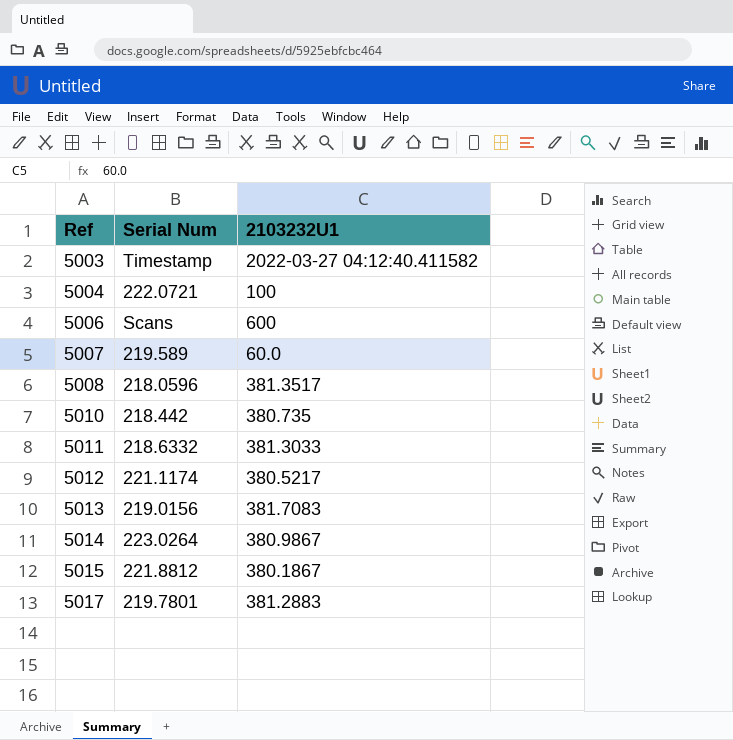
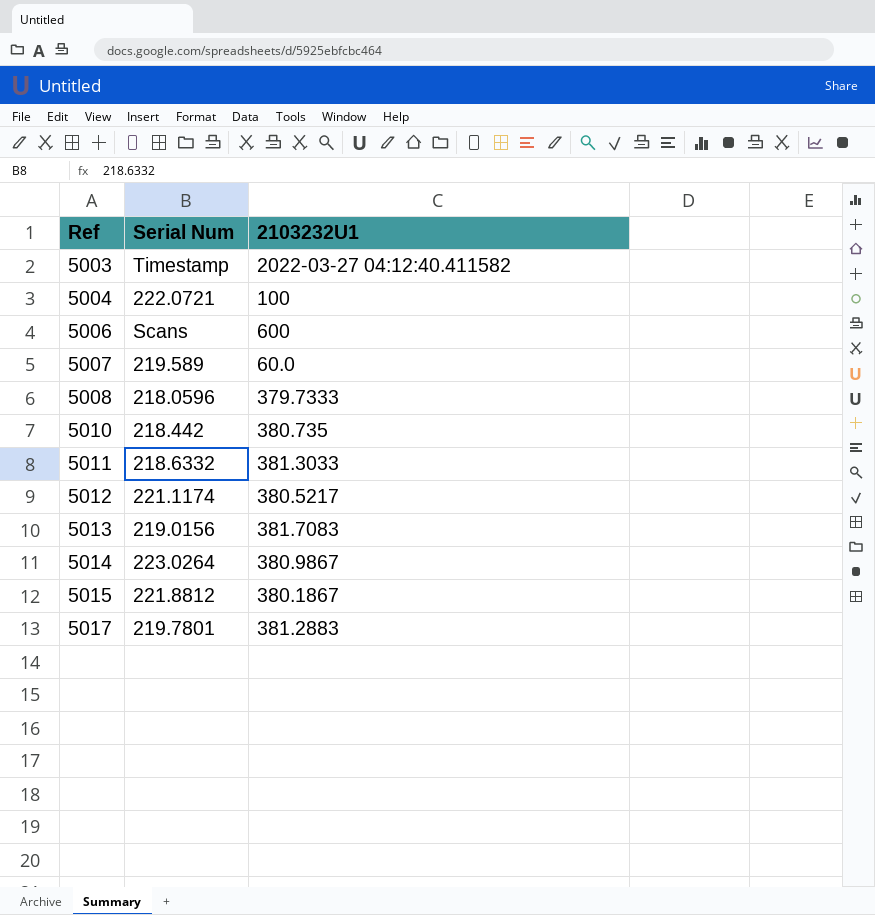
5008 | 2103232U1: 381.3517 -> 379.7333

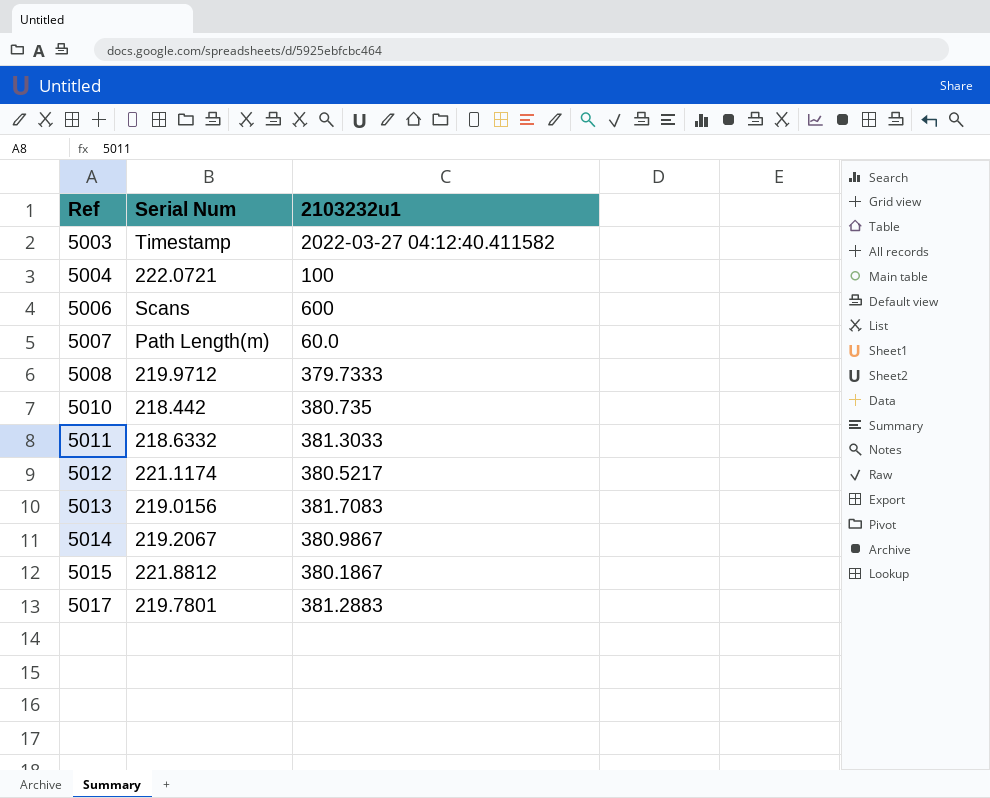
column name: 2103232U1 -> 2103232u1
5007 | Serial Num: 219.589 -> Path Length(m)
5008 | Serial Num: 218.0596 -> 219.9712
5014 | Serial Num: 223.0264 -> 219.2067

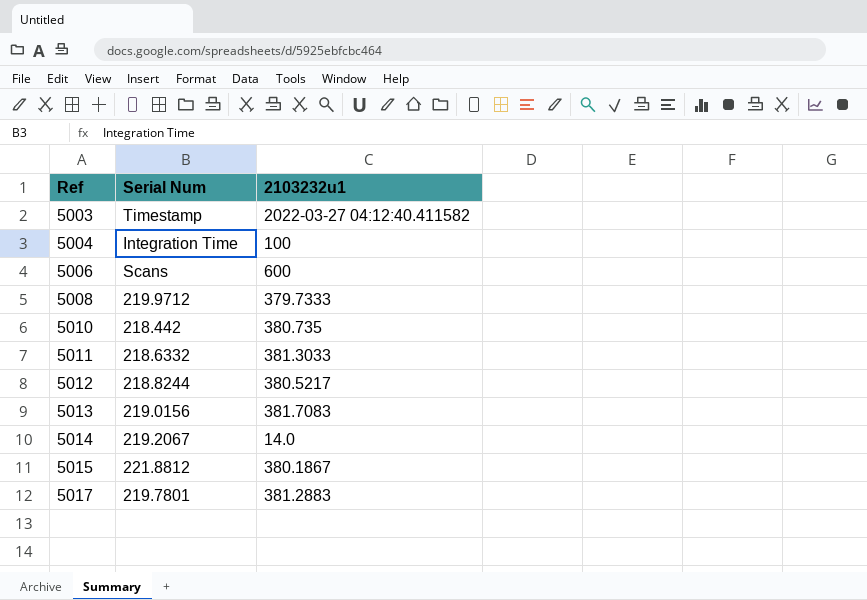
row 5007: Path Length(m) | 60.0 -> none
5004 | Serial Num: 222.0721 -> Integration Time
5012 | Serial Num: 221.1174 -> 218.8244
5014 | 2103232u1: 380.9867 -> 14.0

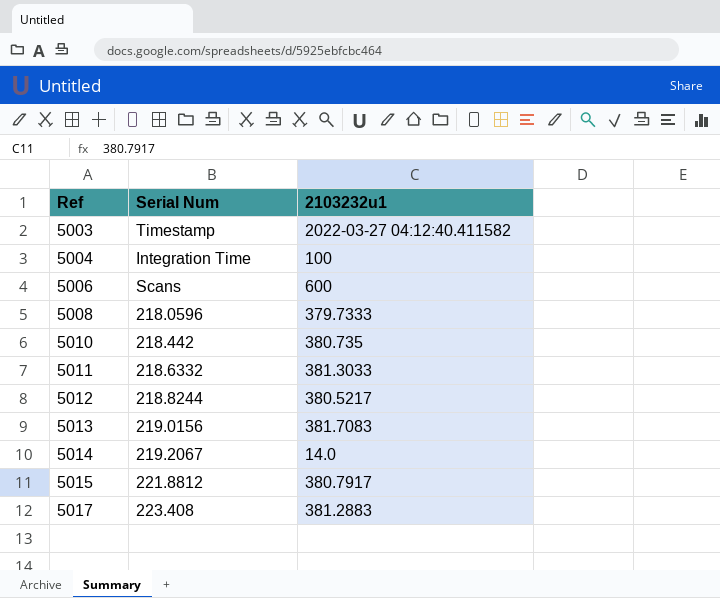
5008 | Serial Num: 219.9712 -> 218.0596
5015 | 2103232u1: 380.1867 -> 380.7917
5017 | Serial Num: 219.7801 -> 223.408

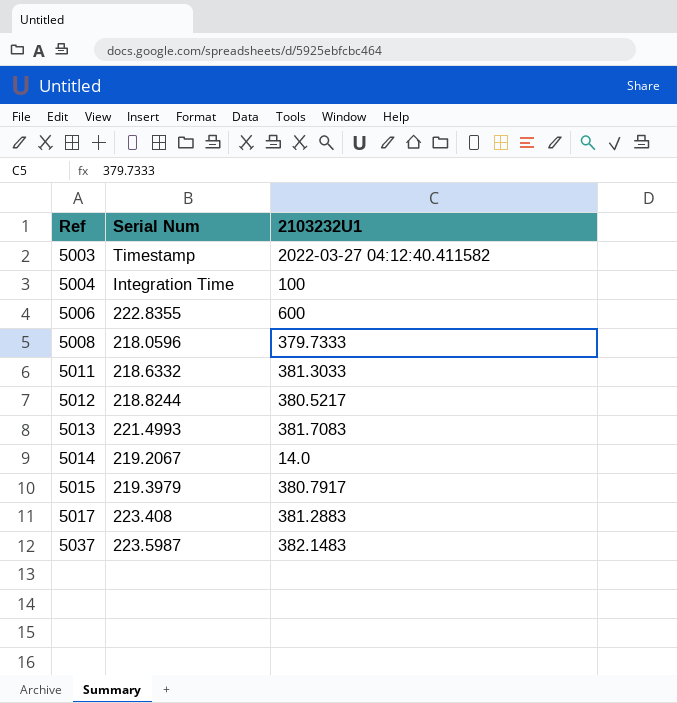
column name: 2103232u1 -> 2103232U1
row 5010: 218.442 | 380.735 -> none
5006 | Serial Num: Scans -> 222.8355
5013 | Serial Num: 219.0156 -> 221.4993
5015 | Serial Num: 221.8812 -> 219.3979
row 5037: none -> 223.5987 | 382.1483

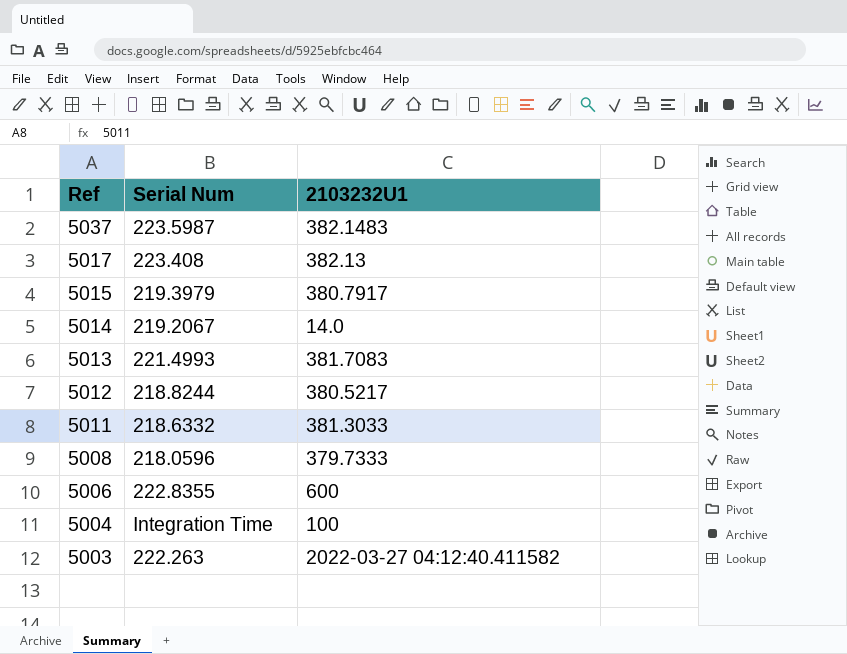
row order: Ref ascending -> Ref descending
5017 | 2103232U1: 381.2883 -> 382.13
5003 | Serial Num: Timestamp -> 222.263

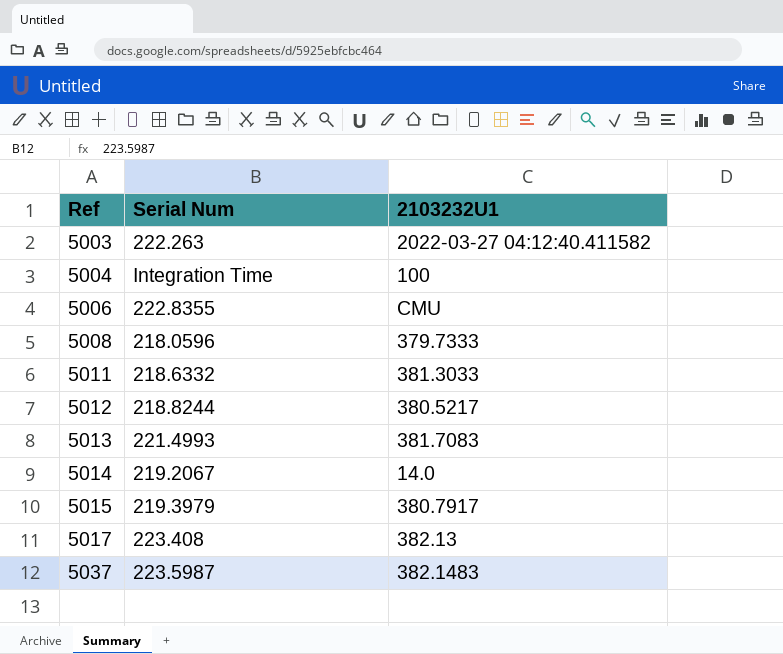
row order: Ref descending -> Ref ascending
5006 | 2103232U1: 600 -> CMU

